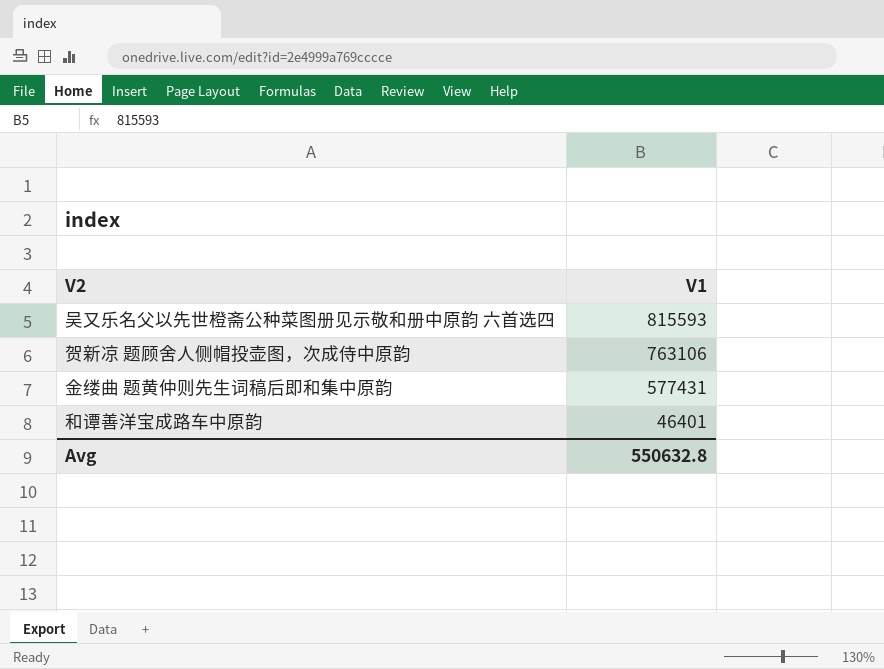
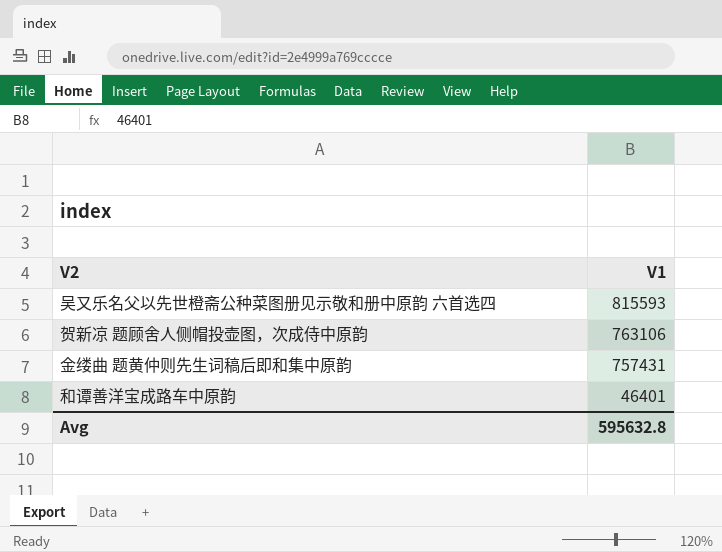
金缕曲 题黄仲则先生词稿后即和集中原韵 | V1: 577431 -> 757431
Avg | V1: 550632.8 -> 595632.8

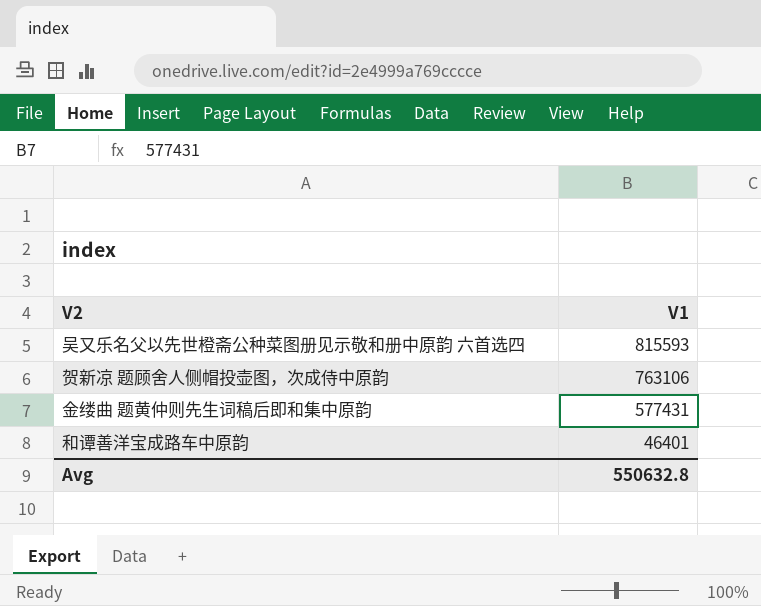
金缕曲 题黄仲则先生词稿后即和集中原韵 | V1: 757431 -> 577431
Avg | V1: 595632.8 -> 550632.8

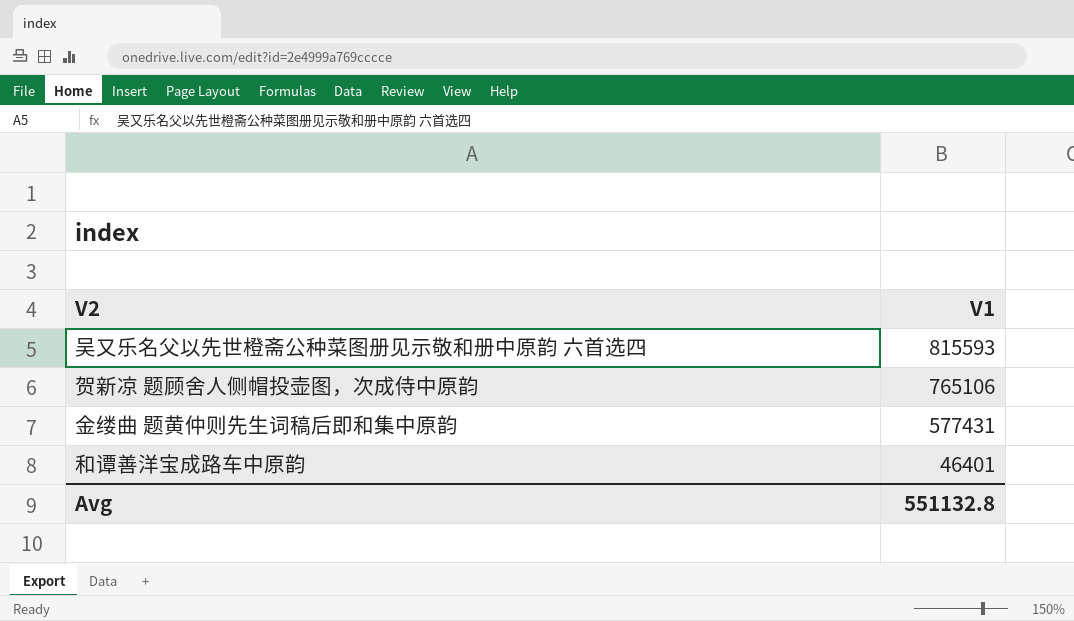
贺新凉 题顾舍人侧帽投壶图，次成侍中原韵 | V1: 763106 -> 765106
Avg | V1: 550632.8 -> 551132.8

